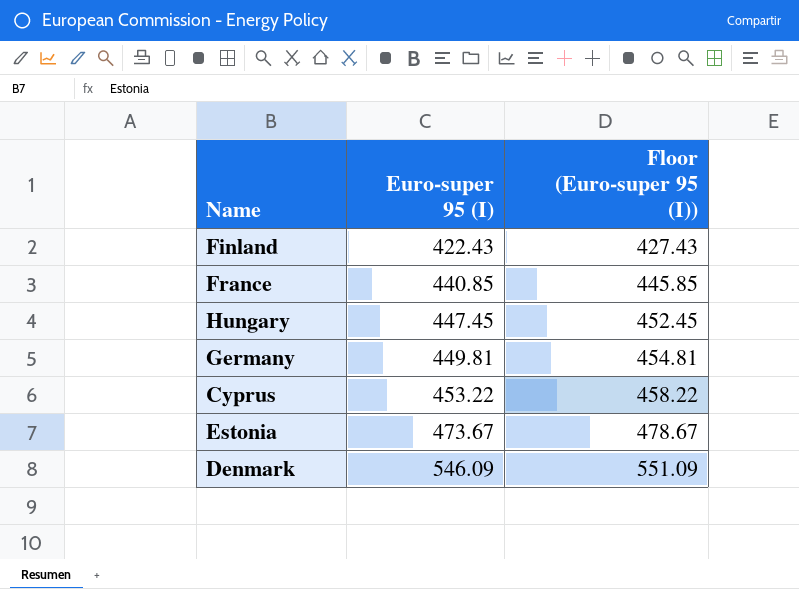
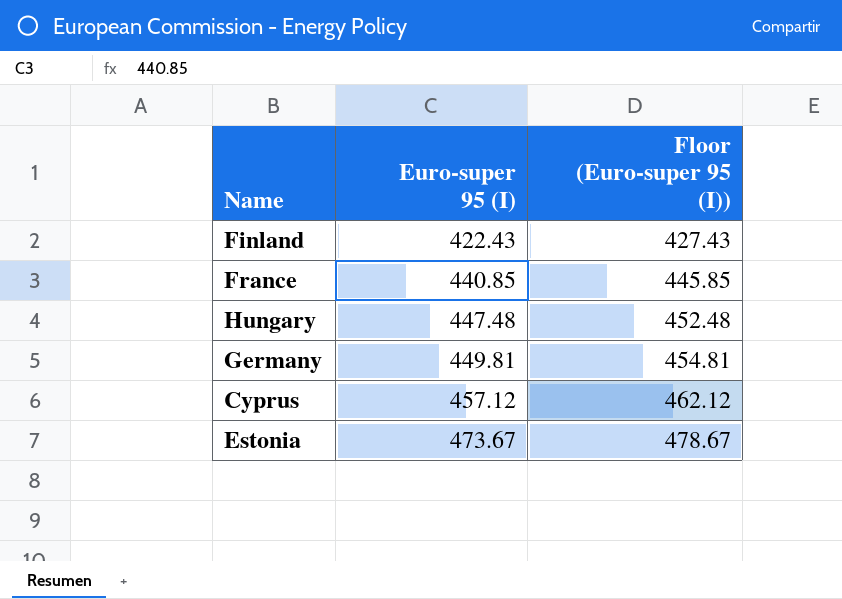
row Denmark: 546.09 | 551.09 -> none
Hungary | Euro-super 95 (I): 447.45 -> 447.48
Hungary | Floor (Euro-super 95 (I)): 452.45 -> 452.48
Cyprus | Euro-super 95 (I): 453.22 -> 457.12
Cyprus | Floor (Euro-super 95 (I)): 458.22 -> 462.12

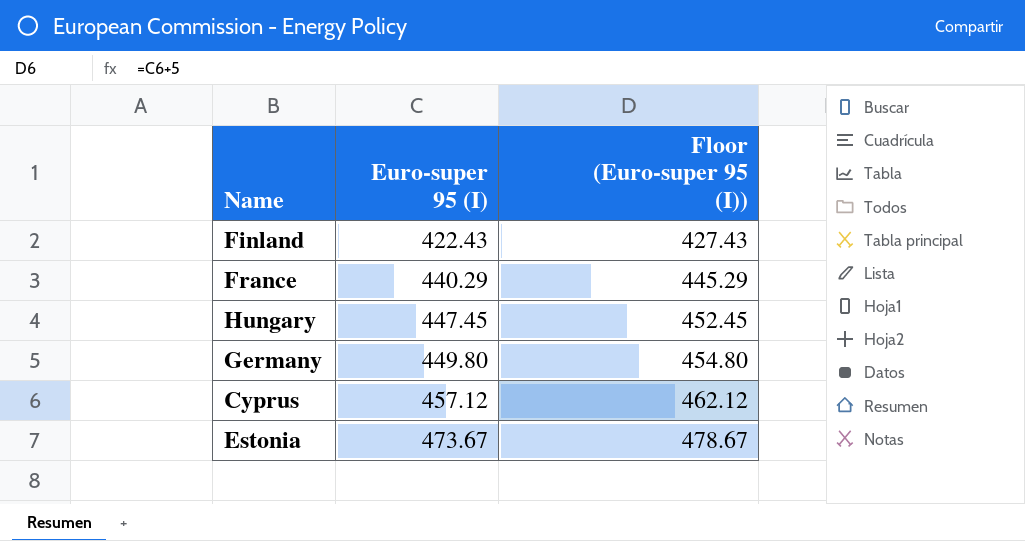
France | Euro-super 95 (I): 440.85 -> 440.29
France | Floor (Euro-super 95 (I)): 445.85 -> 445.29
Hungary | Euro-super 95 (I): 447.48 -> 447.45
Hungary | Floor (Euro-super 95 (I)): 452.48 -> 452.45
Germany | Euro-super 95 (I): 449.81 -> 449.80
Germany | Floor (Euro-super 95 (I)): 454.81 -> 454.80

